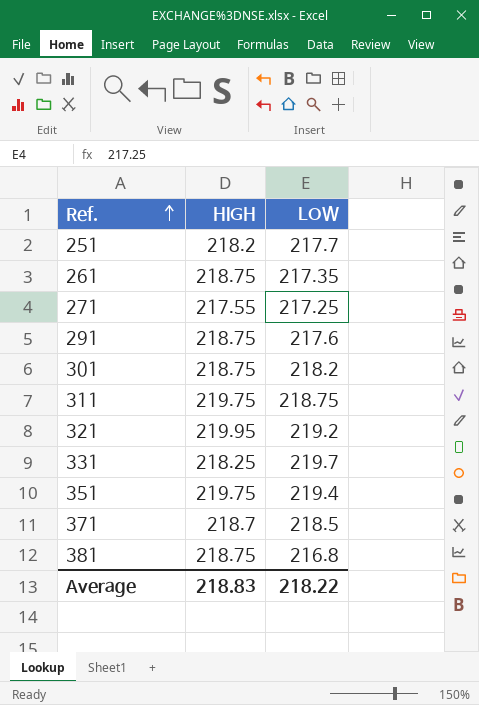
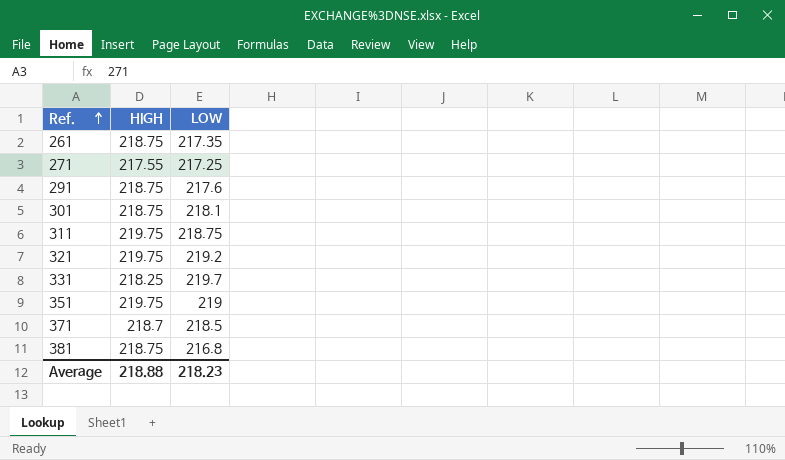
row 251: 218.2 | 217.7 -> none
301 | LOW: 218.2 -> 218.1
321 | HIGH: 219.95 -> 219.75
351 | LOW: 219.4 -> 219
Average | HIGH: 218.83 -> 218.88
Average | LOW: 218.22 -> 218.23

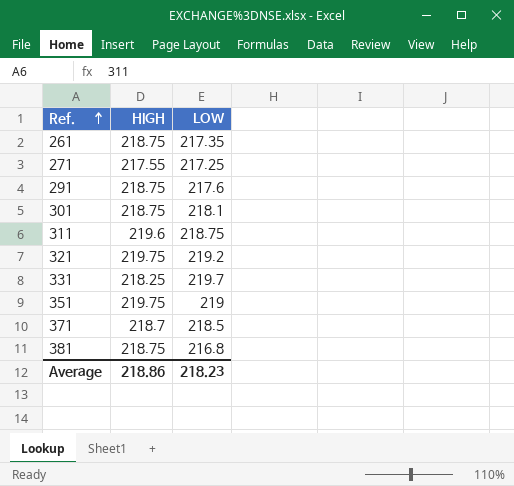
311 | HIGH: 219.75 -> 219.6
Average | HIGH: 218.88 -> 218.86

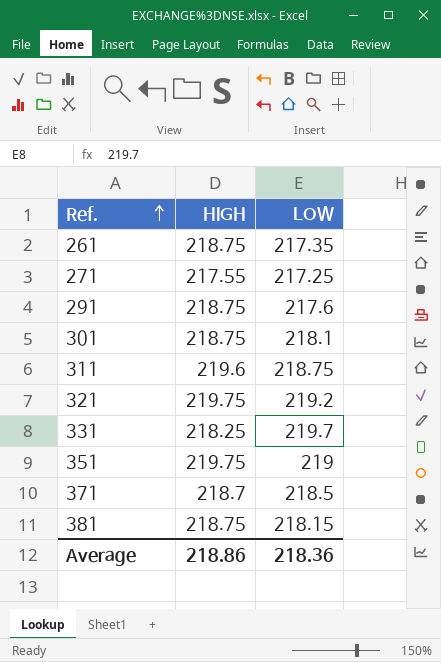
381 | LOW: 216.8 -> 218.15
Average | LOW: 218.23 -> 218.36

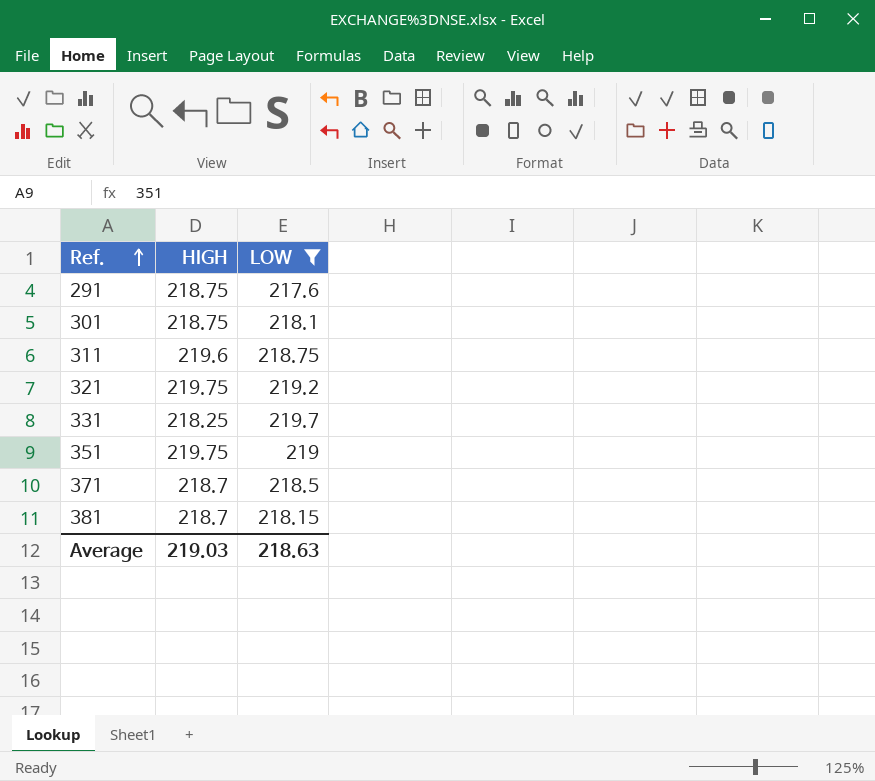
filter: none -> LOW >= 217.6
381 | HIGH: 218.75 -> 218.7
Average | HIGH: 218.86 -> 219.03
Average | LOW: 218.36 -> 218.63

